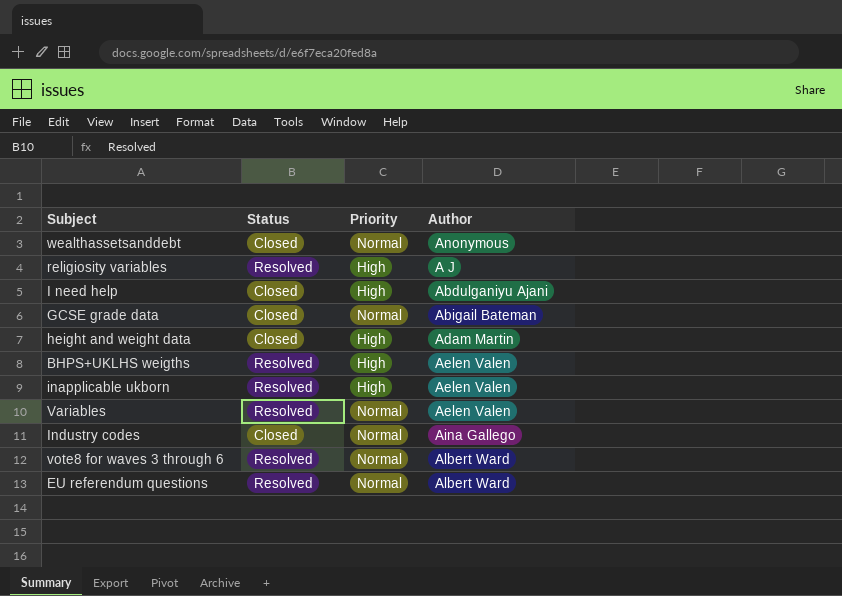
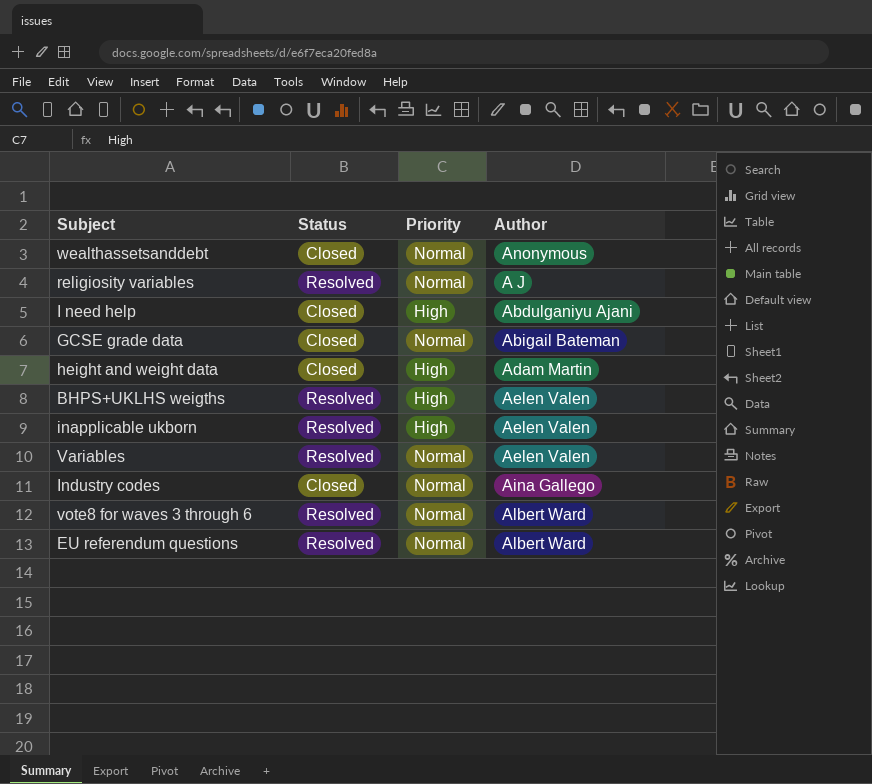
religiosity variables | Priority: High -> Normal

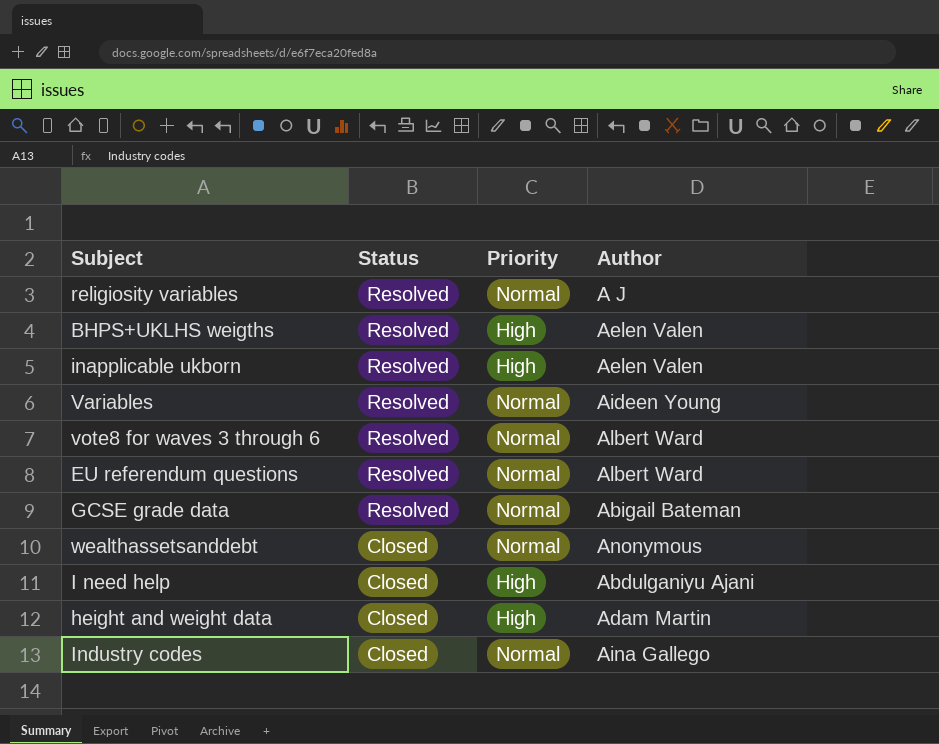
row order: none -> Status descending
Variables | Author: Aelen Valen -> Aideen Young
GCSE grade data | Status: Closed -> Resolved

